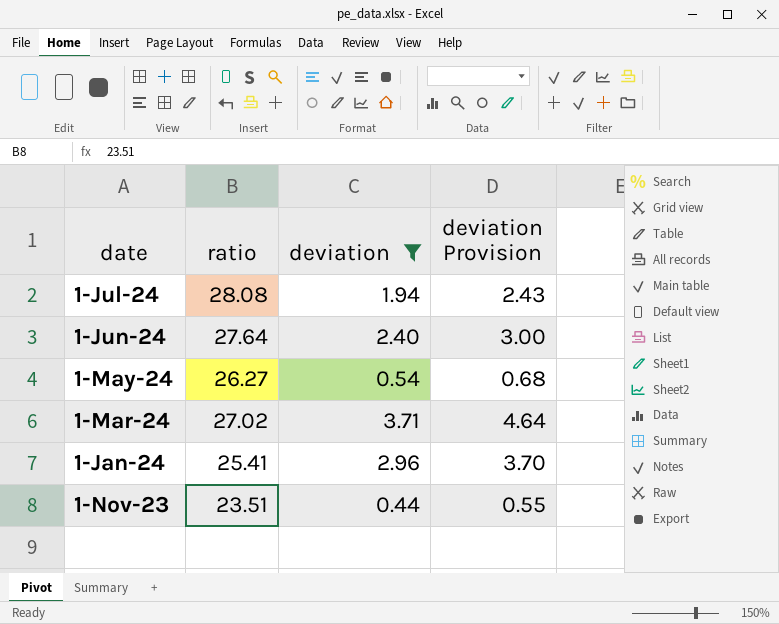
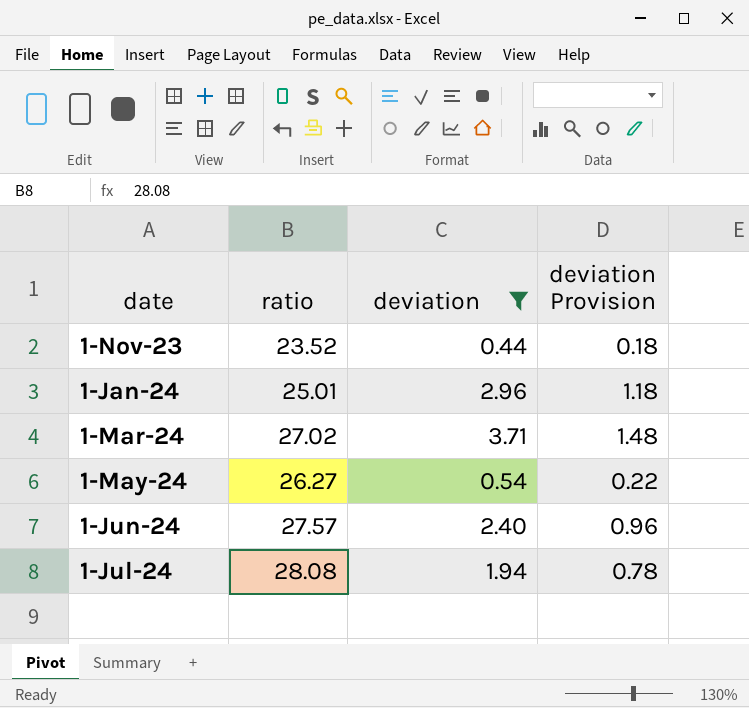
row order: date descending -> date ascending
column deviation Provision | formula: [deviation] * 1.25 -> [deviation] * 0.4
1-Nov-23 | ratio: 23.51 -> 23.52
1-Jan-24 | ratio: 25.41 -> 25.01
1-Jun-24 | ratio: 27.64 -> 27.57

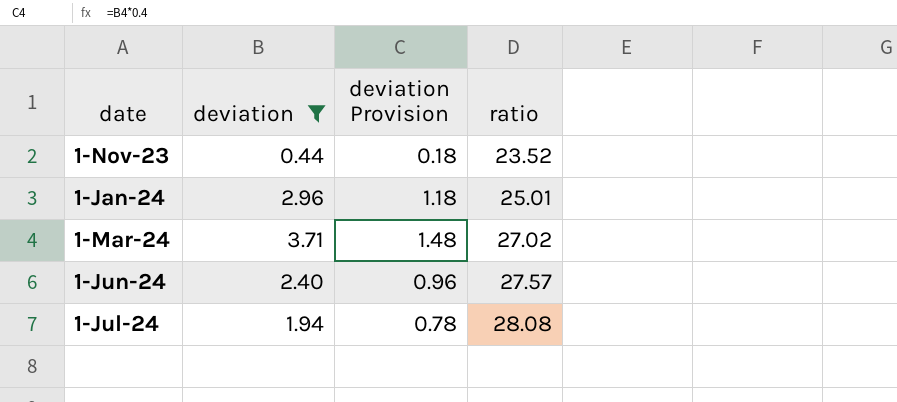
column ratio | position: 2 -> 4
row 1-May-24: 26.27 | 0.54 | 0.22 -> none

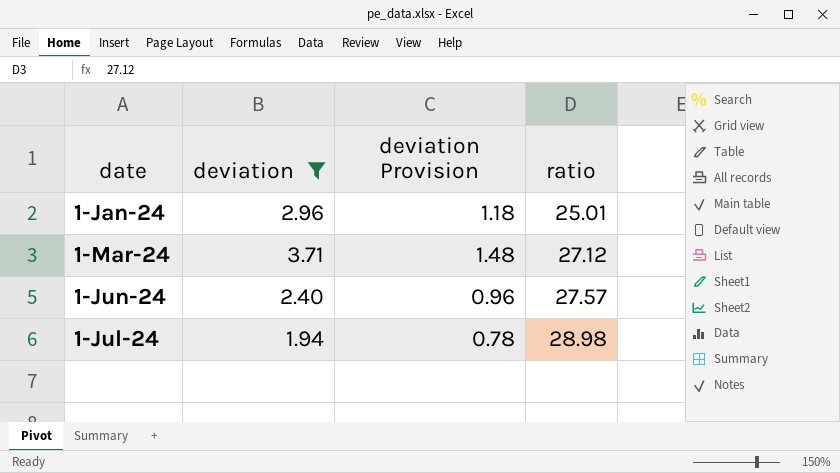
row 1-Nov-23: 0.44 | 0.18 | 23.52 -> none
1-Mar-24 | ratio: 27.02 -> 27.12
1-Jul-24 | ratio: 28.08 -> 28.98

